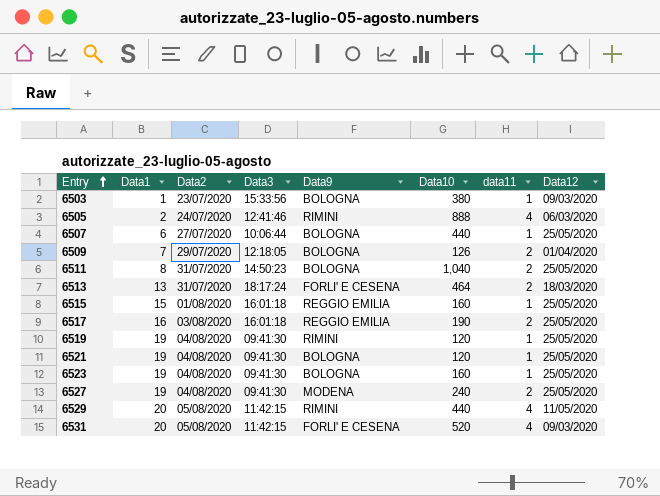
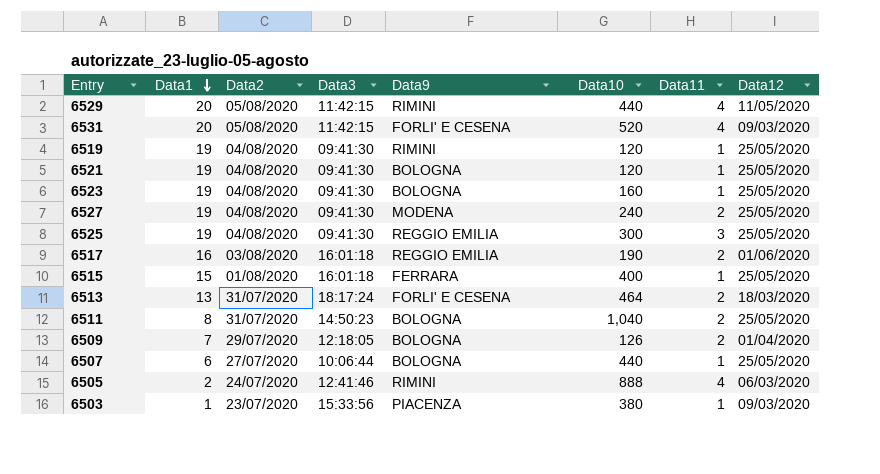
row order: Entry ascending -> Data1 descending
column name: data11 -> Data11
row 6525: none -> 19 | 04/08/2020 | 09:41:30 | REGGIO EMILIA | 300 | 3 | 25/05/2020
6517 | Data12: 25/05/2020 -> 01/06/2020
6515 | Data9: REGGIO EMILIA -> FERRARA
6515 | Data10: 160 -> 400
6503 | Data9: BOLOGNA -> PIACENZA

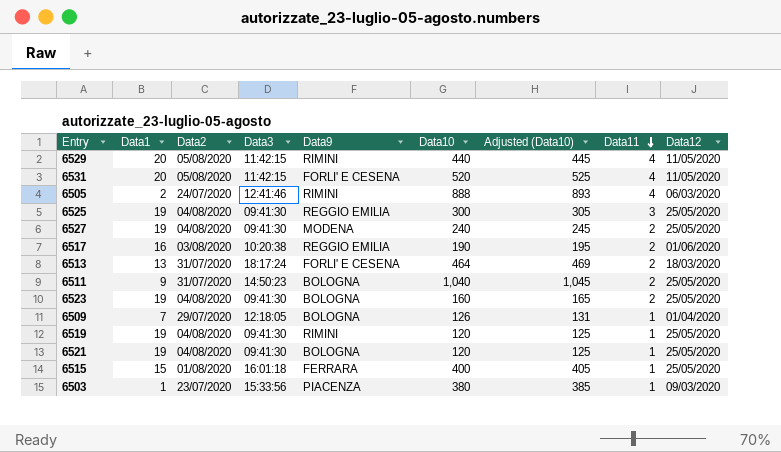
row order: Data1 descending -> Data11 descending
column Adjusted (Data10) | formula: none -> [Data10] + 5
row 6507: 6 | 27/07/2020 | 10:06:44 | BOLOGNA | 440 | 1 | 25/05/2020 -> none
6531 | Data12: 09/03/2020 -> 11/05/2020
6517 | Data3: 16:01:18 -> 10:20:38
6511 | Data1: 8 -> 9
6523 | Data11: 1 -> 2
6509 | Data11: 2 -> 1

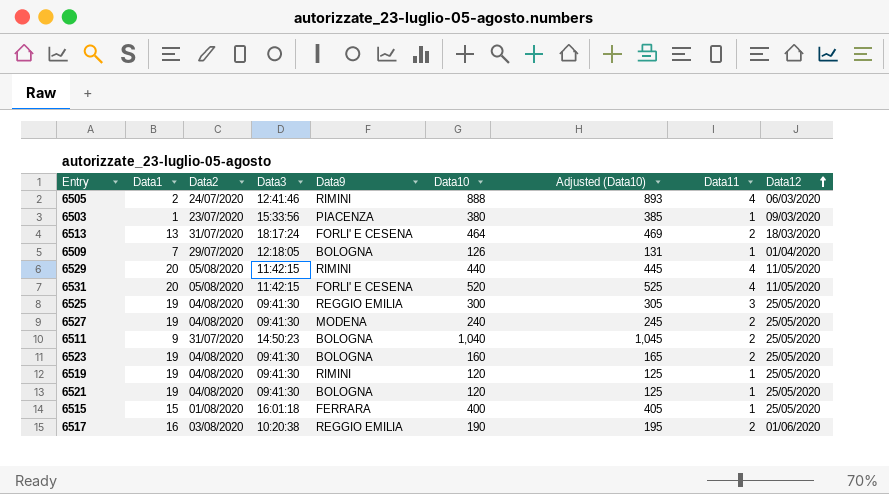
row order: Data11 descending -> Data12 ascending

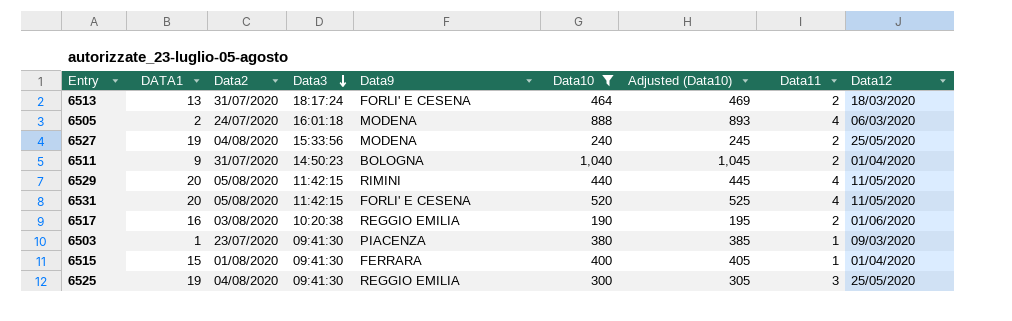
filter: none -> Data10 >= 190
row order: Data12 ascending -> Data3 descending
column name: Data1 -> DATA1
6505 | Data3: 12:41:46 -> 16:01:18
6505 | Data9: RIMINI -> MODENA
6527 | Data3: 09:41:30 -> 15:33:56
6511 | Data12: 25/05/2020 -> 01/04/2020
6503 | Data3: 15:33:56 -> 09:41:30
6515 | Data3: 16:01:18 -> 09:41:30
6515 | Data12: 25/05/2020 -> 01/04/2020

